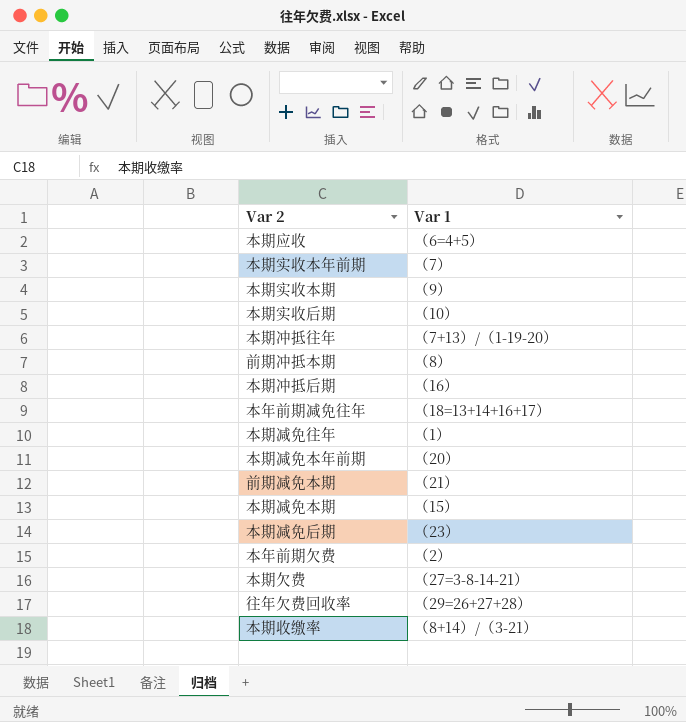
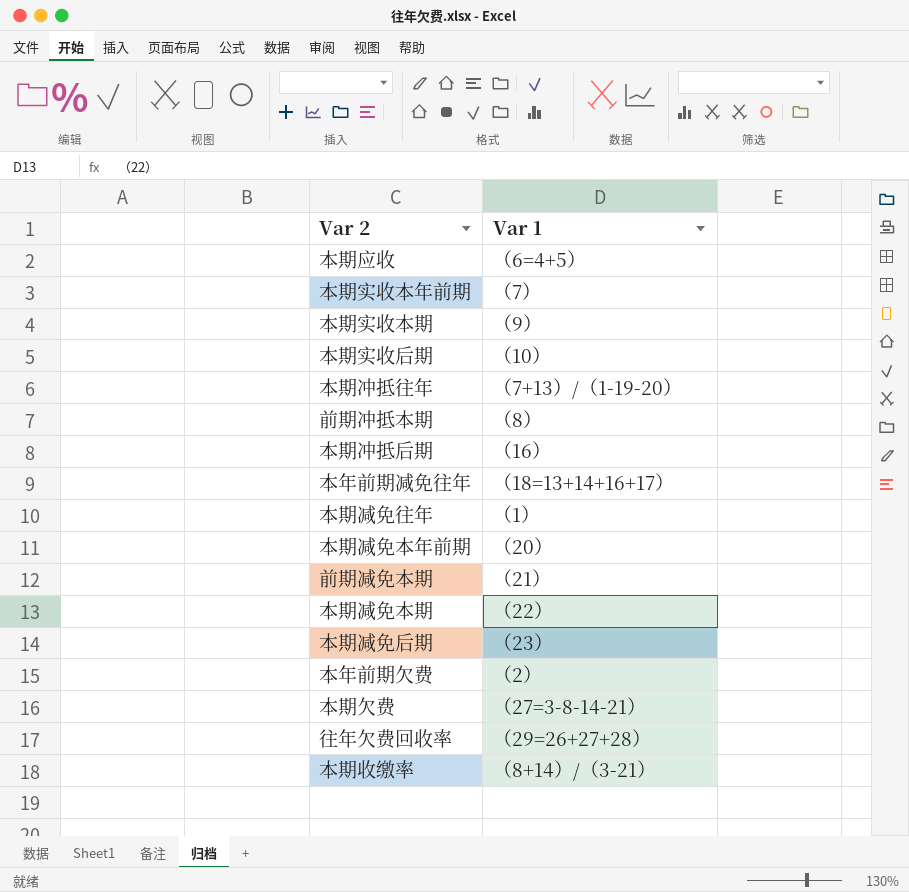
本期减免本期 | Var 1: （15） -> （22）

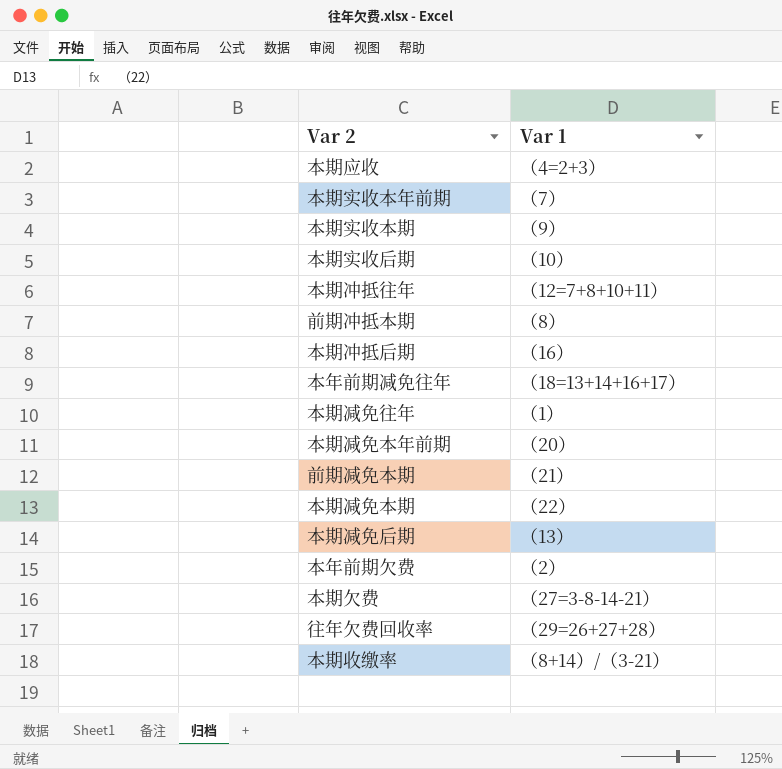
本期应收 | Var 1: （6=4+5） -> （4=2+3）
本期冲抵往年 | Var 1: （7+13）/（1-19-20） -> （12=7+8+10+11）
本期减免后期 | Var 1: （23） -> （13）

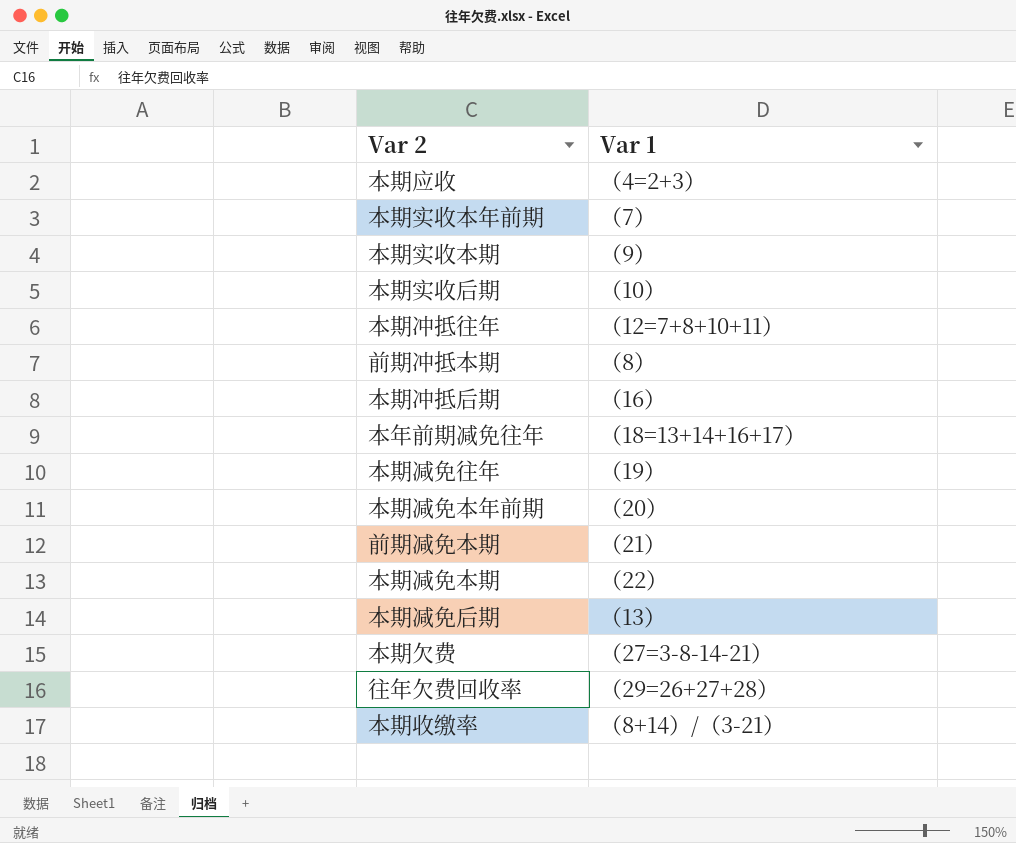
row 本年前期欠费: （2） -> none
本期减免往年 | Var 1: （1） -> （19）

